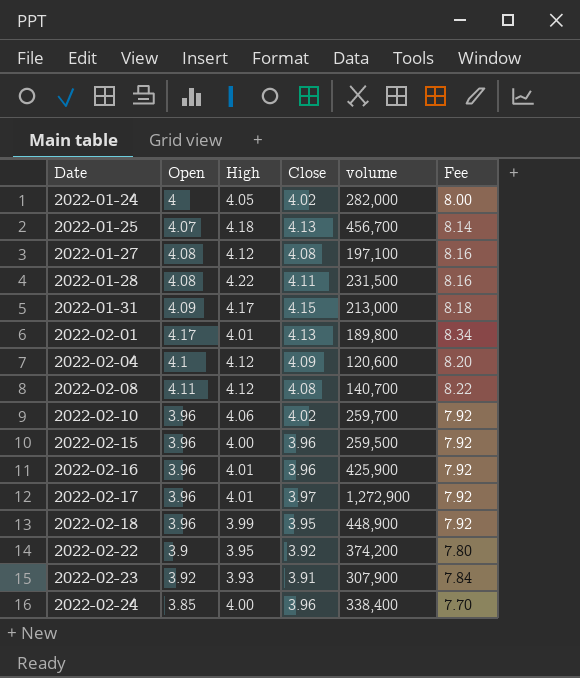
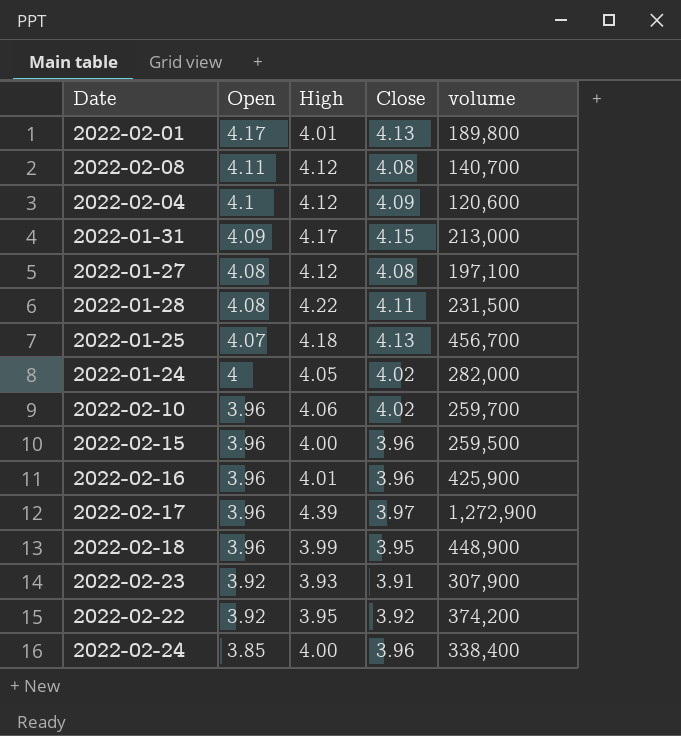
row order: Date ascending -> Open descending
column Fee | formula: [Open] * 2 -> none
2022-02-17 | High: 4.01 -> 4.39
2022-02-22 | Open: 3.9 -> 3.92

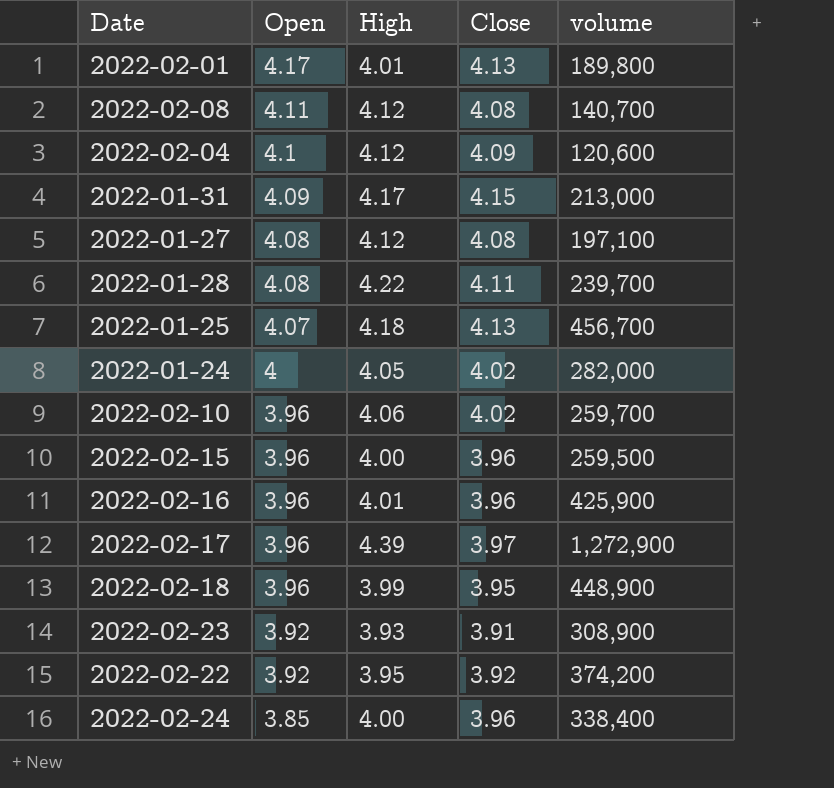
2022-01-28 | volume: 231,500 -> 239,700
2022-02-23 | volume: 307,900 -> 308,900

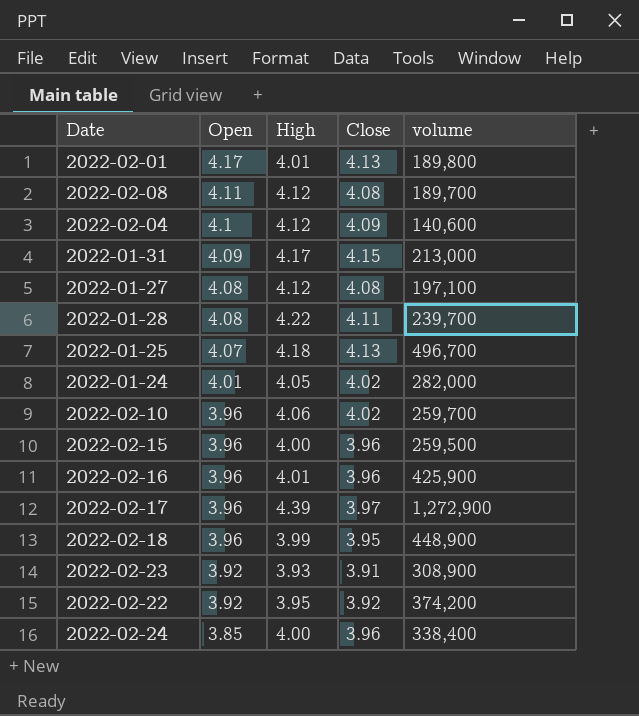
2022-02-08 | volume: 140,700 -> 189,700
2022-02-04 | volume: 120,600 -> 140,600
2022-01-25 | volume: 456,700 -> 496,700
2022-01-24 | Open: 4 -> 4.01

